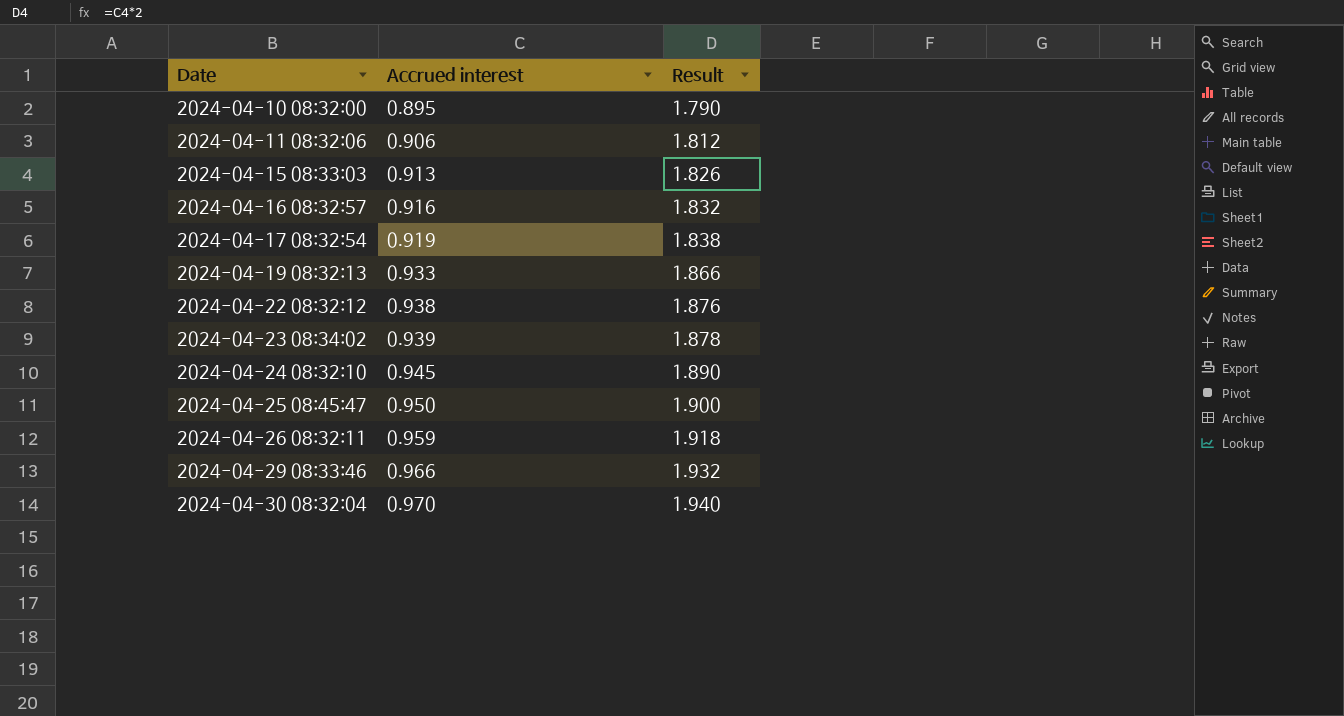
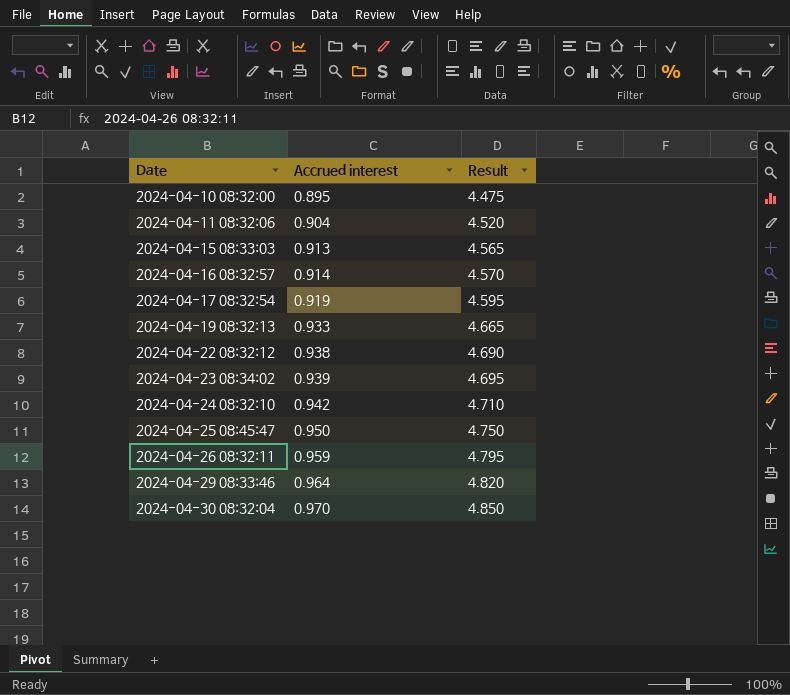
column Result | formula: [Accrued interest] * 2 -> [Accrued interest] * 5
2024-04-11 08:32:06 | Accrued interest: 0.906 -> 0.904
2024-04-16 08:32:57 | Accrued interest: 0.916 -> 0.914
2024-04-24 08:32:10 | Accrued interest: 0.945 -> 0.942
2024-04-29 08:33:46 | Accrued interest: 0.966 -> 0.964

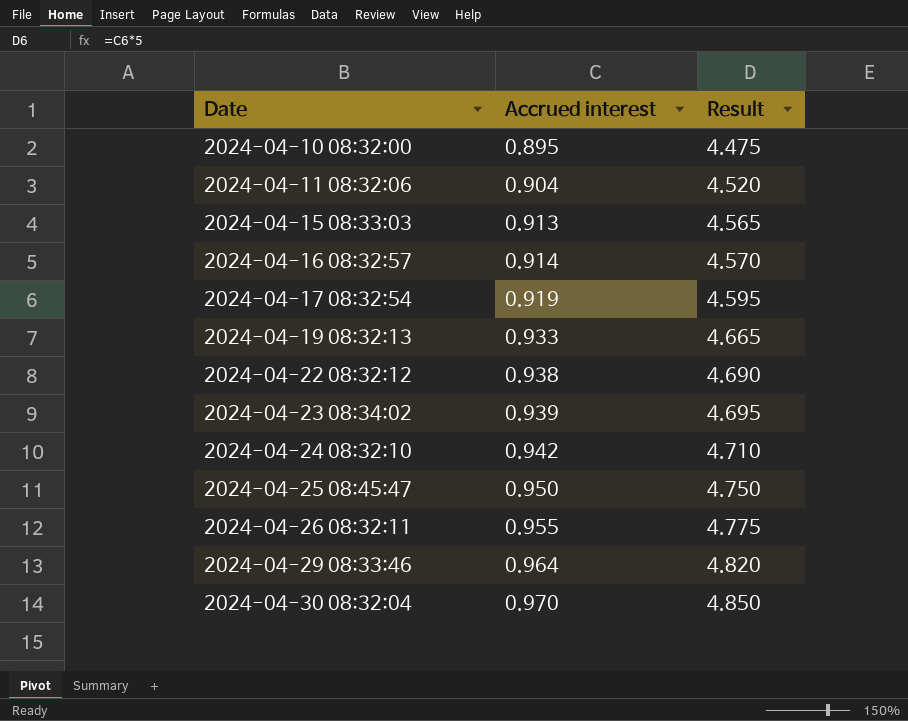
2024-04-26 08:32:11 | Accrued interest: 0.959 -> 0.955
2024-04-26 08:32:11 | Result: 4.795 -> 4.775

